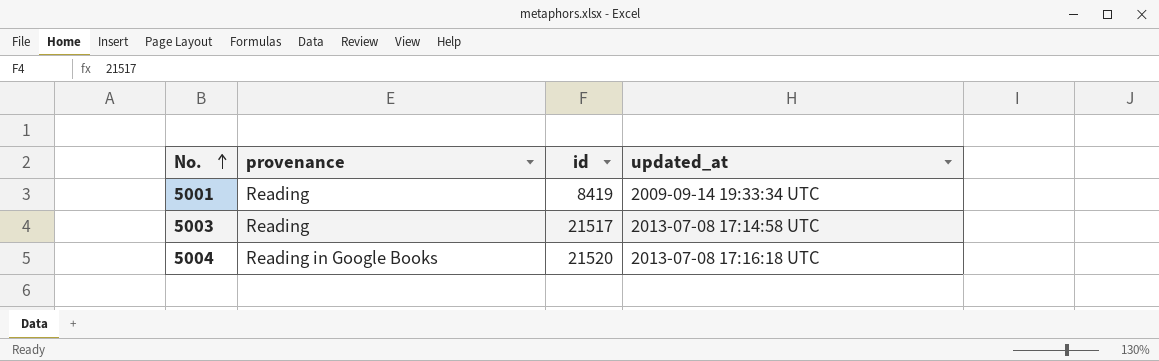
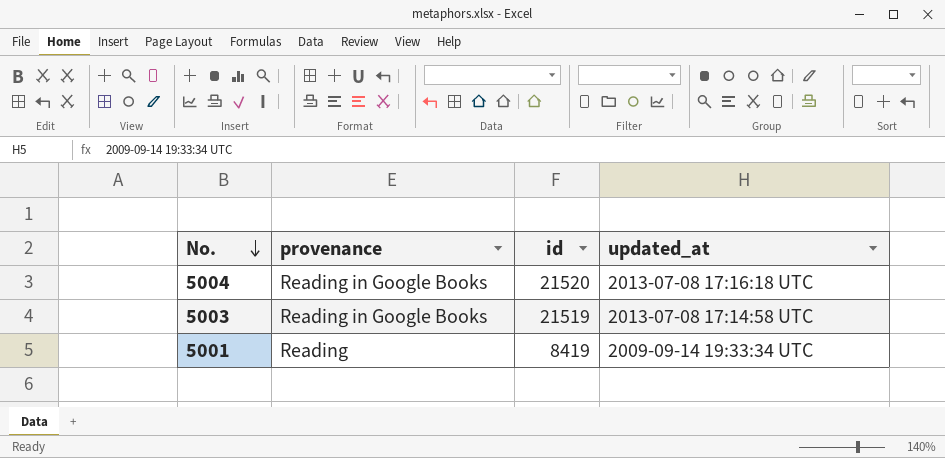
row order: No. ascending -> No. descending
5003 | provenance: Reading -> Reading in Google Books
5003 | id: 21517 -> 21519

